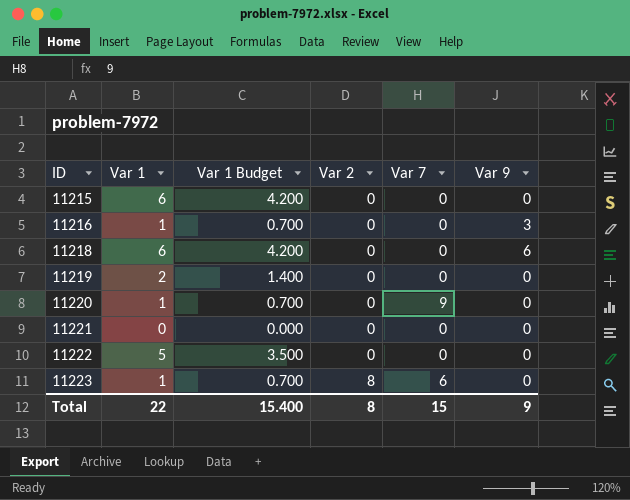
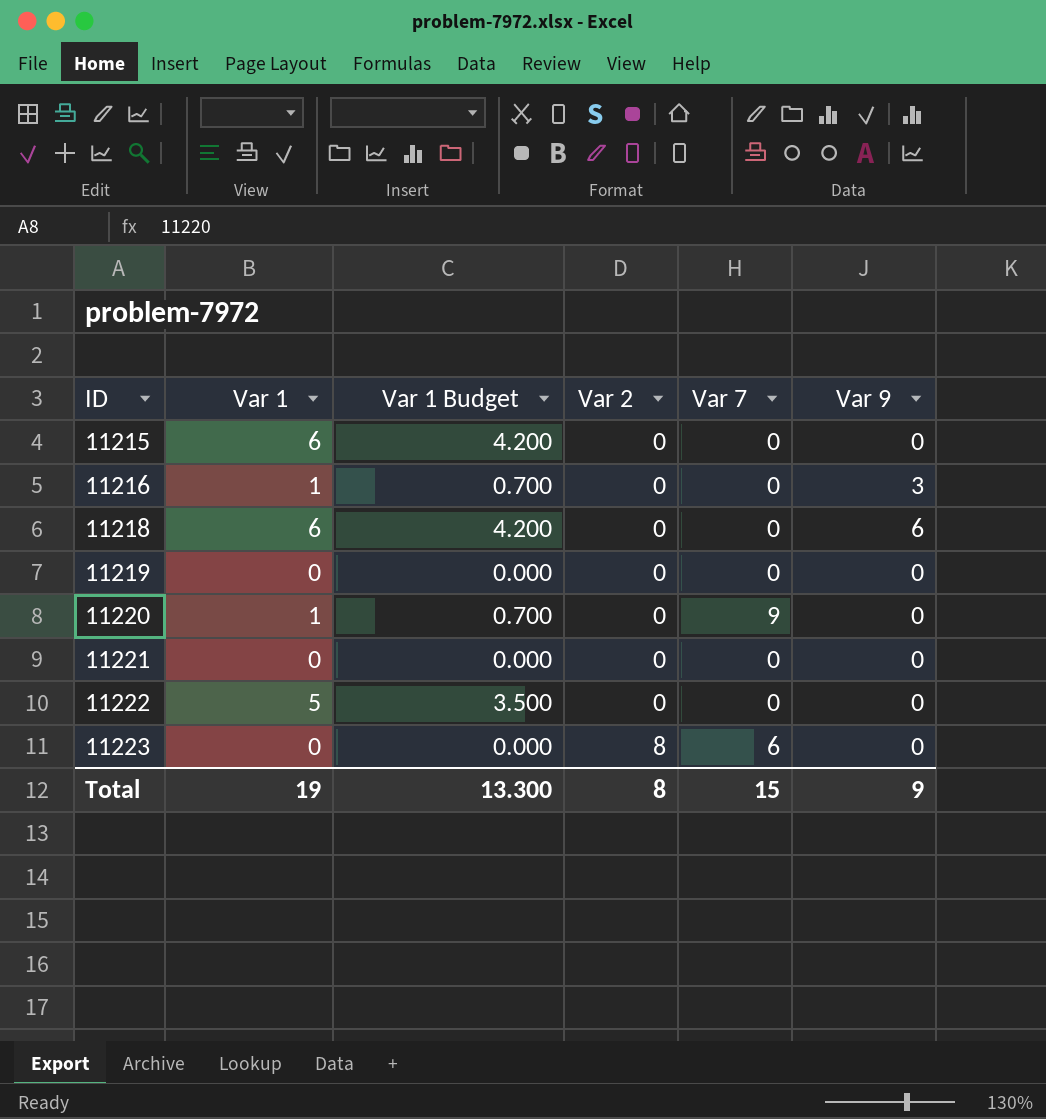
11219 | Var 1: 2 -> 0
11219 | Var 1 Budget: 1.400 -> 0.000
11223 | Var 1: 1 -> 0
11223 | Var 1 Budget: 0.700 -> 0.000
Total | Var 1: 22 -> 19
Total | Var 1 Budget: 15.400 -> 13.300

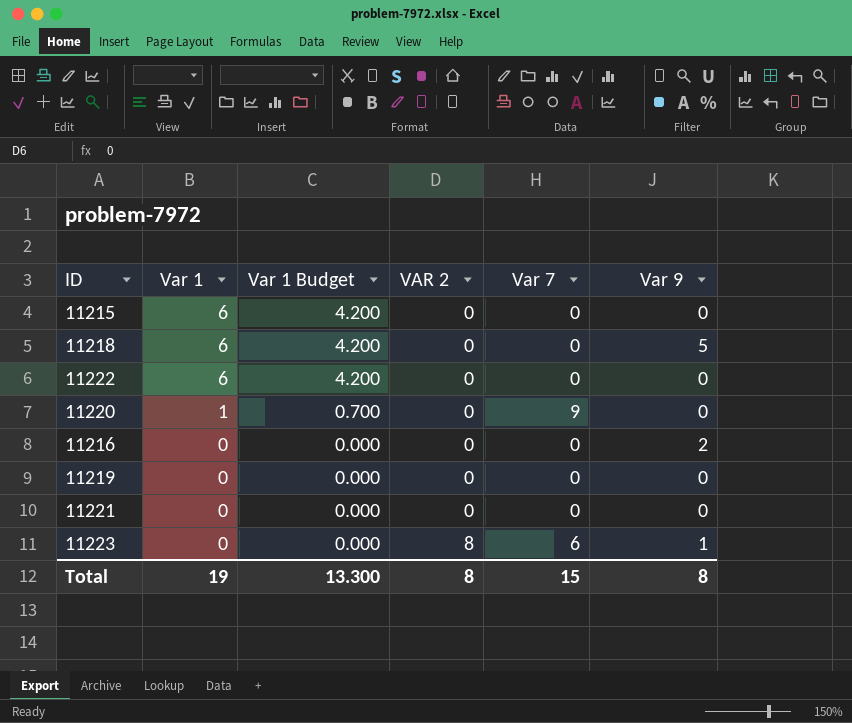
row order: ID ascending -> Var 1 descending
column name: Var 2 -> VAR 2
11218 | Var 9: 6 -> 5
11222 | Var 1: 5 -> 6
11222 | Var 1 Budget: 3.500 -> 4.200
11216 | Var 1: 1 -> 0
11216 | Var 1 Budget: 0.700 -> 0.000
11216 | Var 9: 3 -> 2
11223 | Var 9: 0 -> 1
Total | Var 9: 9 -> 8

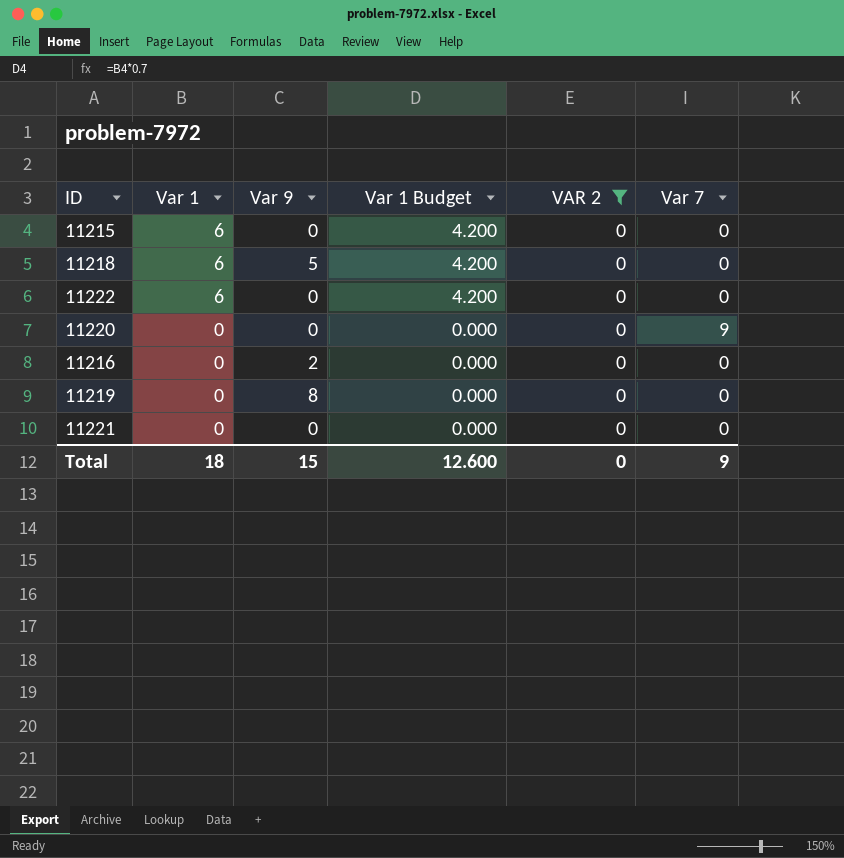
filter: none -> VAR 2 = 0
column Var 9 | position: 6 -> 3
11220 | Var 1: 1 -> 0
11220 | Var 1 Budget: 0.700 -> 0.000
11219 | Var 9: 0 -> 8
Total | Var 1: 19 -> 18
Total | Var 9: 8 -> 15
Total | Var 1 Budget: 13.300 -> 12.600
Total | VAR 2: 8 -> 0
Total | Var 7: 15 -> 9

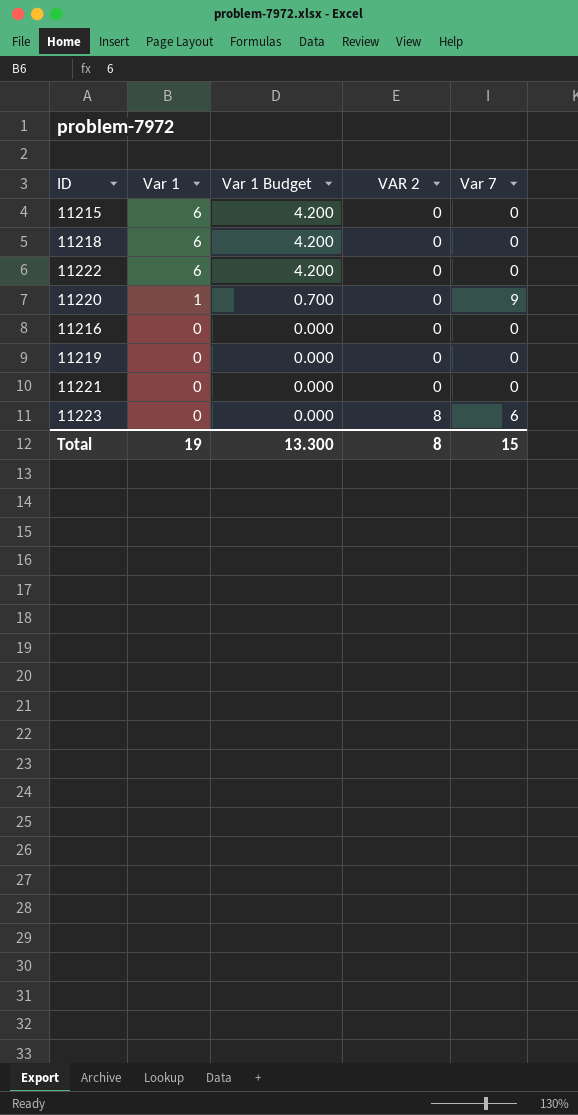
filter: VAR 2 = 0 -> none
column Var 9 | position: 3 -> none
11220 | Var 1: 0 -> 1
11220 | Var 1 Budget: 0.000 -> 0.700
Total | Var 1: 18 -> 19
Total | Var 1 Budget: 12.600 -> 13.300
Total | VAR 2: 0 -> 8
Total | Var 7: 9 -> 15

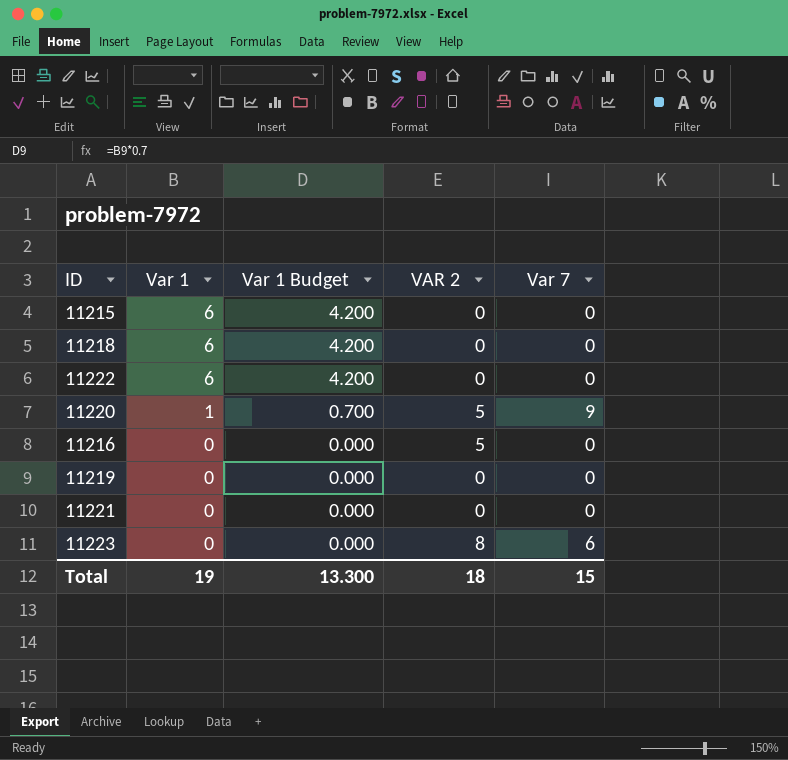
11220 | VAR 2: 0 -> 5
11216 | VAR 2: 0 -> 5
Total | VAR 2: 8 -> 18

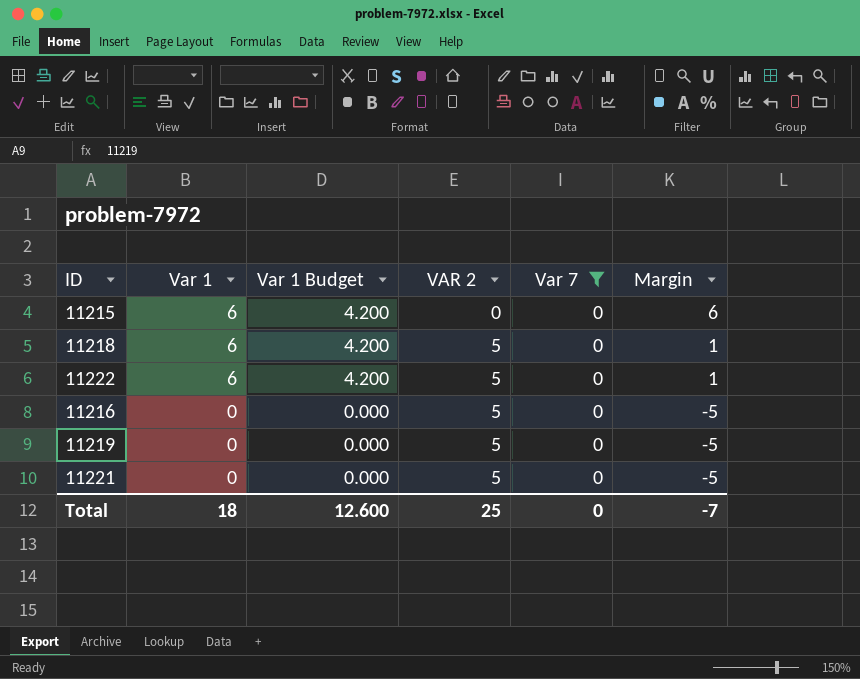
filter: none -> Var 7 = 0
column Margin | formula: none -> [Var 1] - [VAR 2]
11218 | VAR 2: 0 -> 5
11222 | VAR 2: 0 -> 5
11219 | VAR 2: 0 -> 5
11221 | VAR 2: 0 -> 5
Total | Var 1: 19 -> 18
Total | Var 1 Budget: 13.300 -> 12.600
Total | VAR 2: 18 -> 25
Total | Var 7: 15 -> 0

